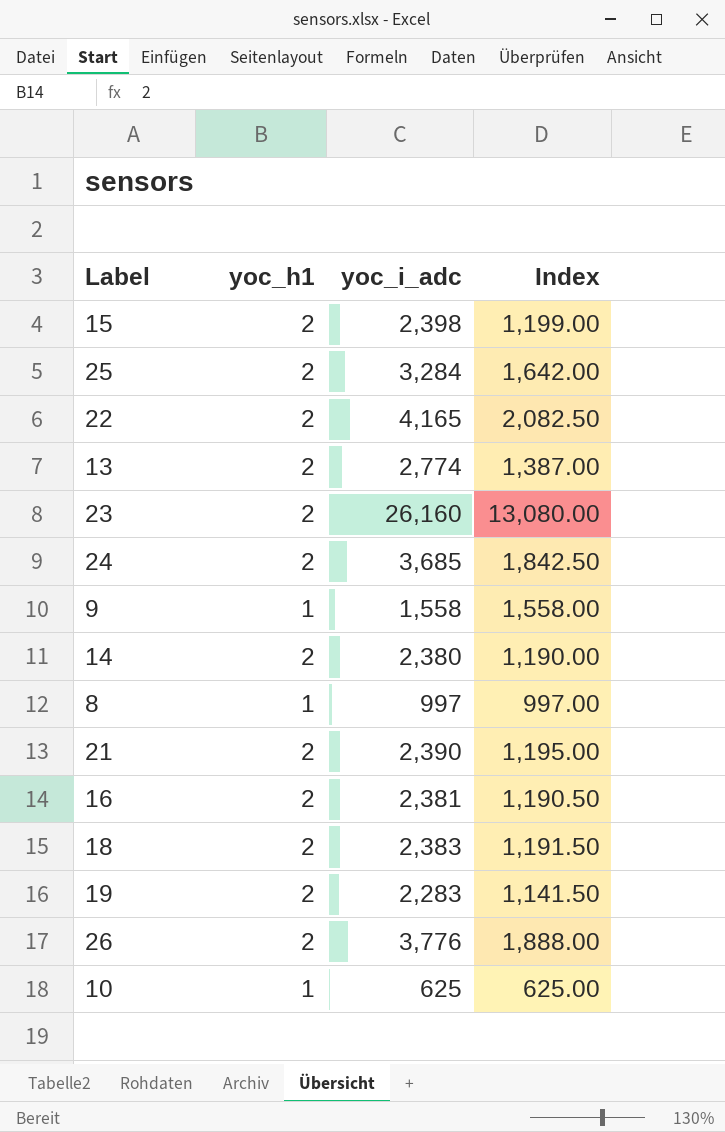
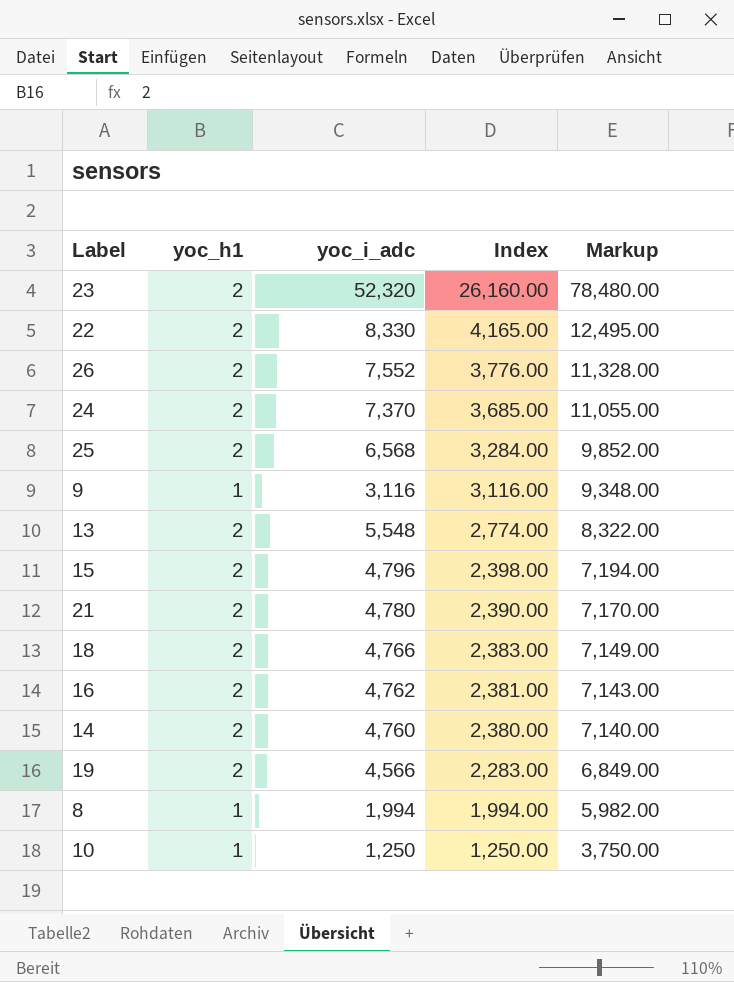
row order: none -> Index descending
column Markup | formula: none -> [Index] * 3
23 | yoc_i_adc: 26,160 -> 52,320
23 | Index: 13,080.00 -> 26,160.00
22 | yoc_i_adc: 4,165 -> 8,330
22 | Index: 2,082.50 -> 4,165.00
26 | yoc_i_adc: 3,776 -> 7,552
26 | Index: 1,888.00 -> 3,776.00
24 | yoc_i_adc: 3,685 -> 7,370
24 | Index: 1,842.50 -> 3,685.00
25 | yoc_i_adc: 3,284 -> 6,568
25 | Index: 1,642.00 -> 3,284.00
9 | yoc_i_adc: 1,558 -> 3,116
9 | Index: 1,558.00 -> 3,116.00
13 | yoc_i_adc: 2,774 -> 5,548
13 | Index: 1,387.00 -> 2,774.00
15 | yoc_i_adc: 2,398 -> 4,796
15 | Index: 1,199.00 -> 2,398.00
21 | yoc_i_adc: 2,390 -> 4,780
21 | Index: 1,195.00 -> 2,390.00
18 | yoc_i_adc: 2,383 -> 4,766
18 | Index: 1,191.50 -> 2,383.00
16 | yoc_i_adc: 2,381 -> 4,762
16 | Index: 1,190.50 -> 2,381.00
14 | yoc_i_adc: 2,380 -> 4,760
14 | Index: 1,190.00 -> 2,380.00
19 | yoc_i_adc: 2,283 -> 4,566
19 | Index: 1,141.50 -> 2,283.00
8 | yoc_i_adc: 997 -> 1,994
8 | Index: 997.00 -> 1,994.00
10 | yoc_i_adc: 625 -> 1,250
10 | Index: 625.00 -> 1,250.00

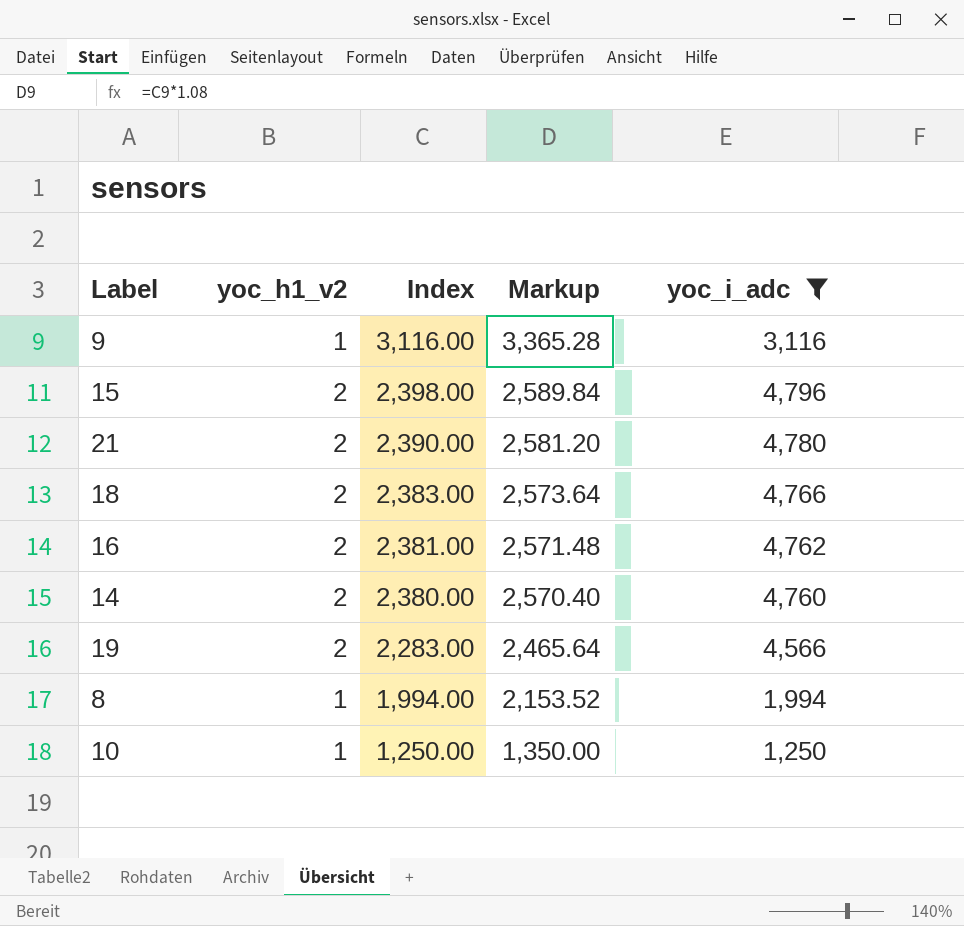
filter: none -> yoc_i_adc <= 4,796
column name: yoc_h1 -> yoc_h1_v2
column Markup | formula: [Index] * 3 -> [Index] * 1.08
column yoc_i_adc | position: 3 -> 5

